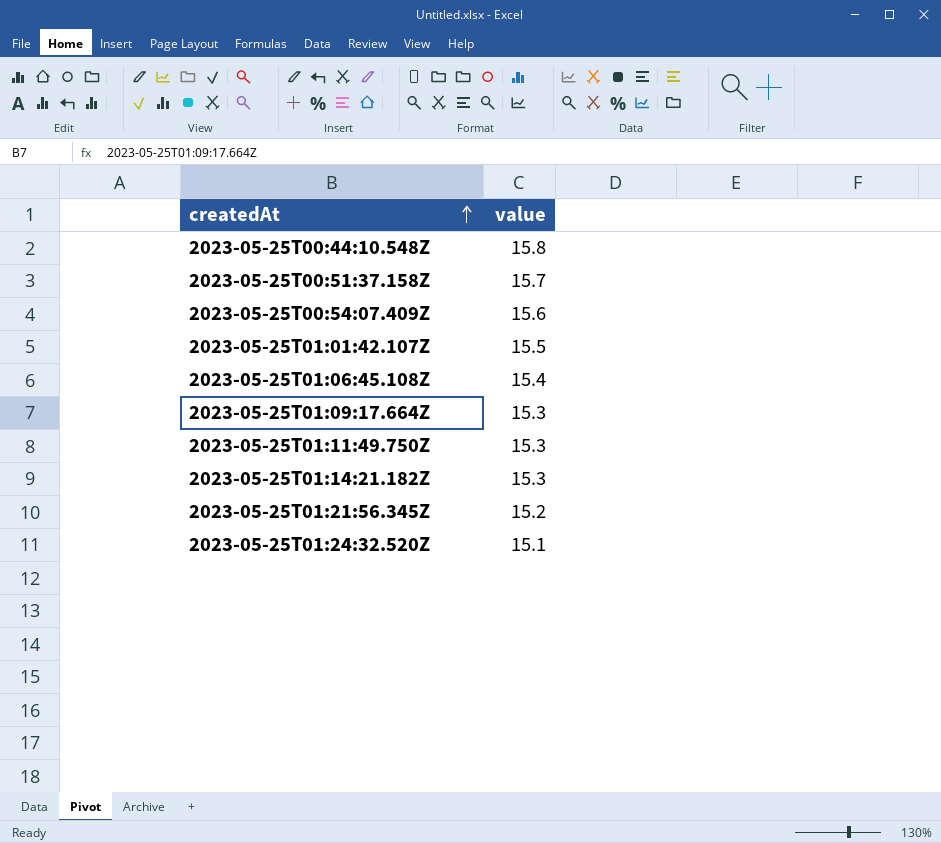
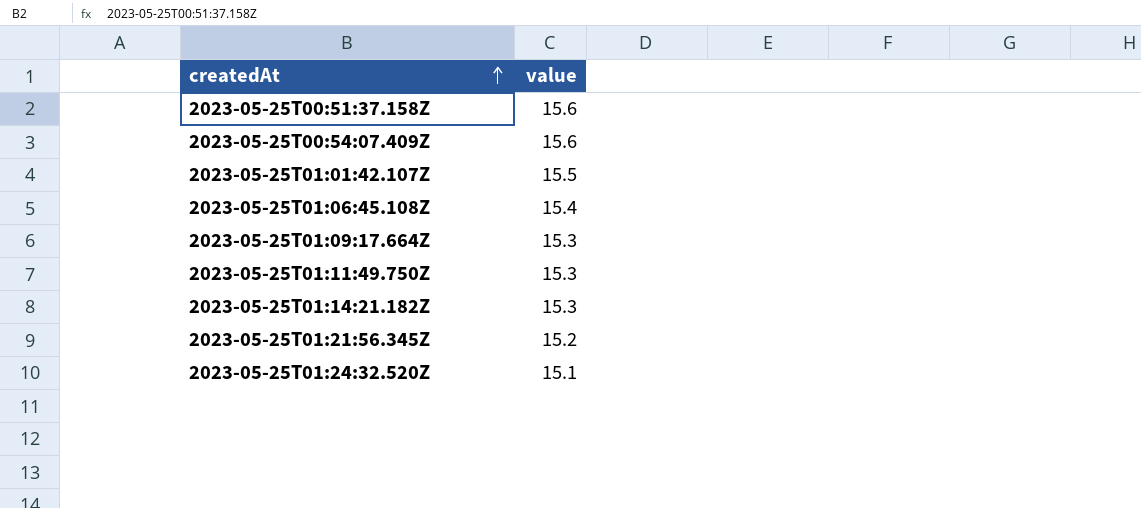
row 2023-05-25T00:44:10.548Z: 15.8 -> none
2023-05-25T00:51:37.158Z | value: 15.7 -> 15.6

